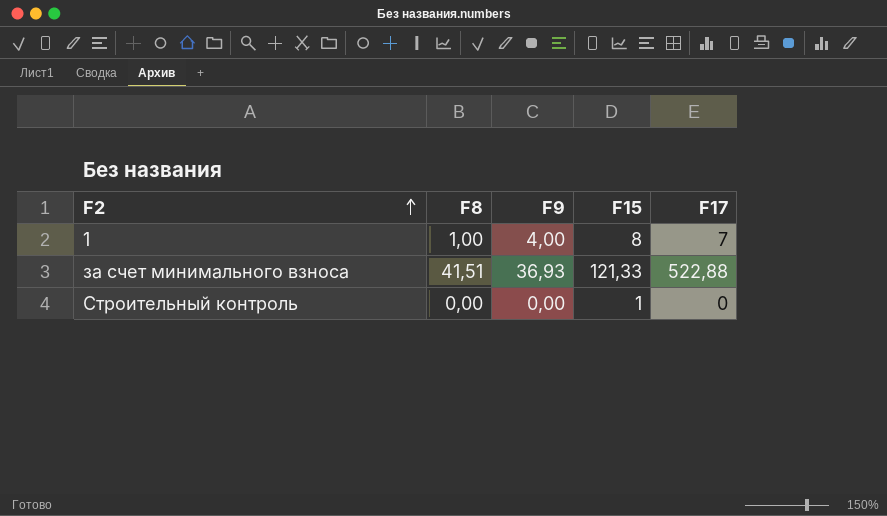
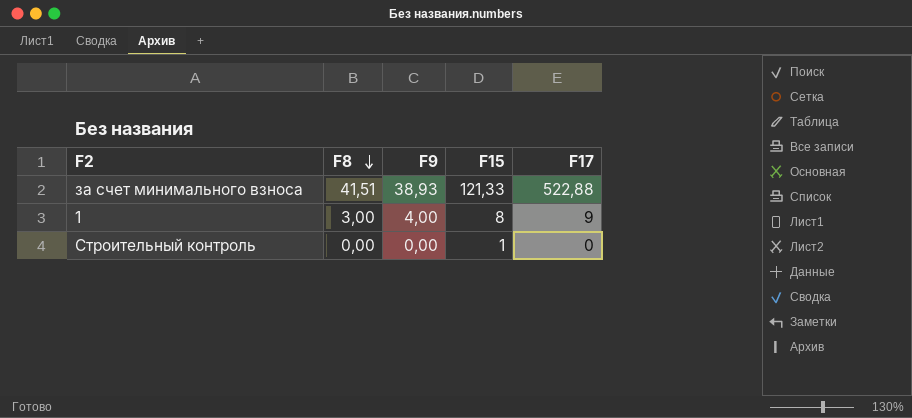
row order: F2 ascending -> F8 descending
за счет минимального взноса | F9: 36,93 -> 38,93
1 | F8: 1,00 -> 3,00
1 | F17: 7 -> 9

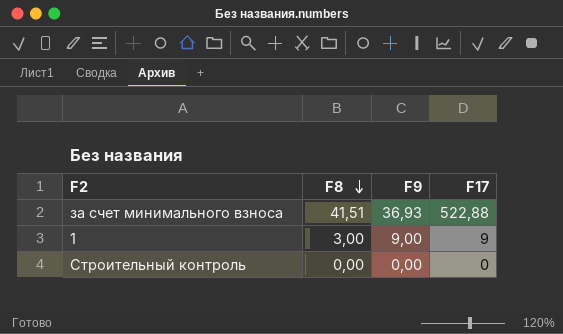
column F15 | position: 4 -> none
за счет минимального взноса | F9: 38,93 -> 36,93
1 | F9: 4,00 -> 9,00

